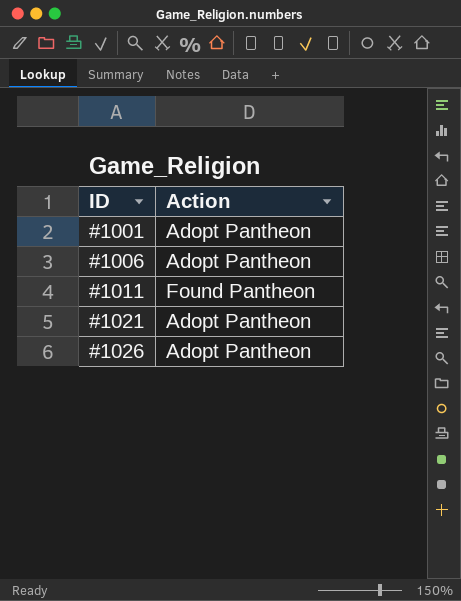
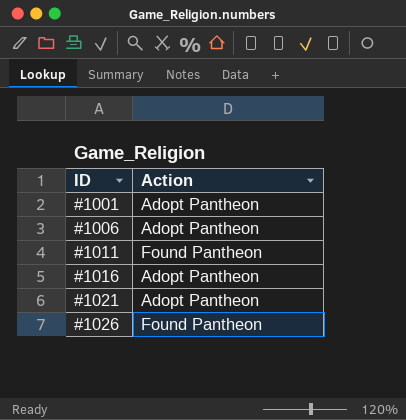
row #1016: none -> Adopt Pantheon
#1026 | Action: Adopt Pantheon -> Found Pantheon

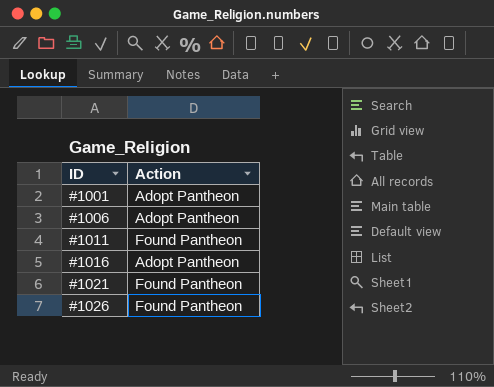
#1021 | Action: Adopt Pantheon -> Found Pantheon

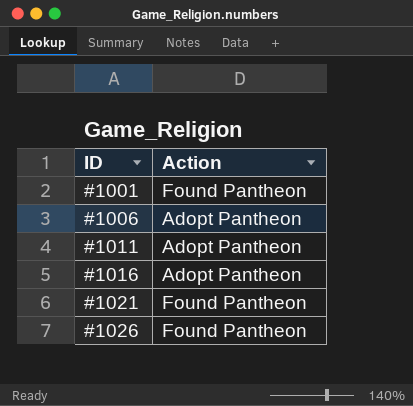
#1001 | Action: Adopt Pantheon -> Found Pantheon
#1011 | Action: Found Pantheon -> Adopt Pantheon

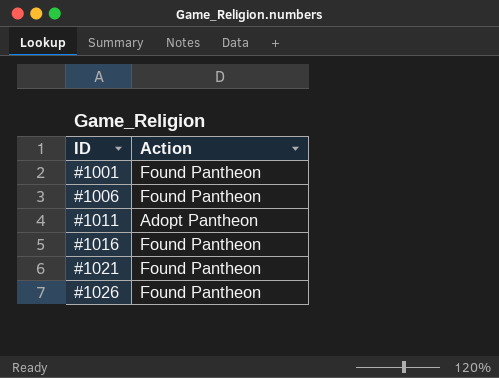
#1006 | Action: Adopt Pantheon -> Found Pantheon
#1016 | Action: Adopt Pantheon -> Found Pantheon

